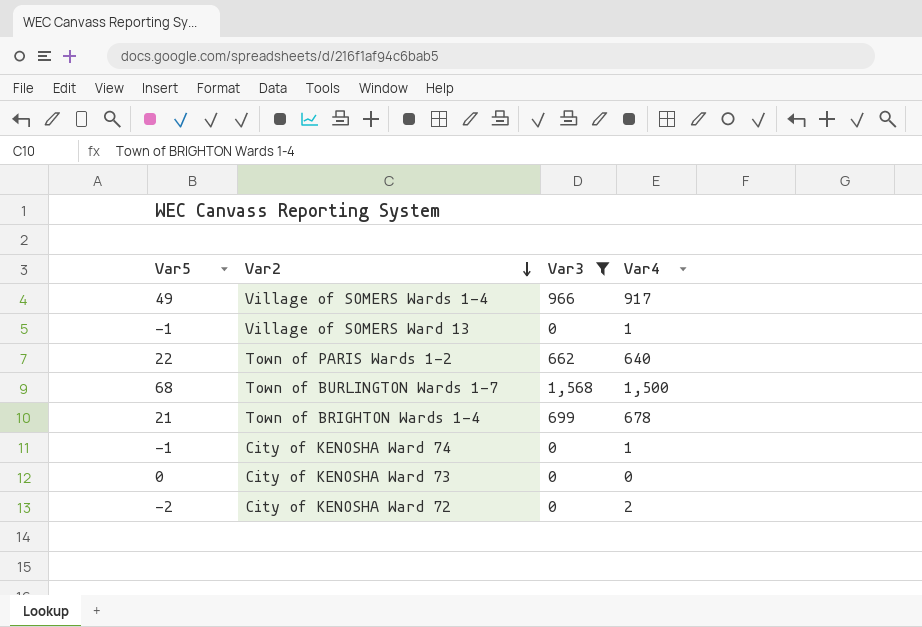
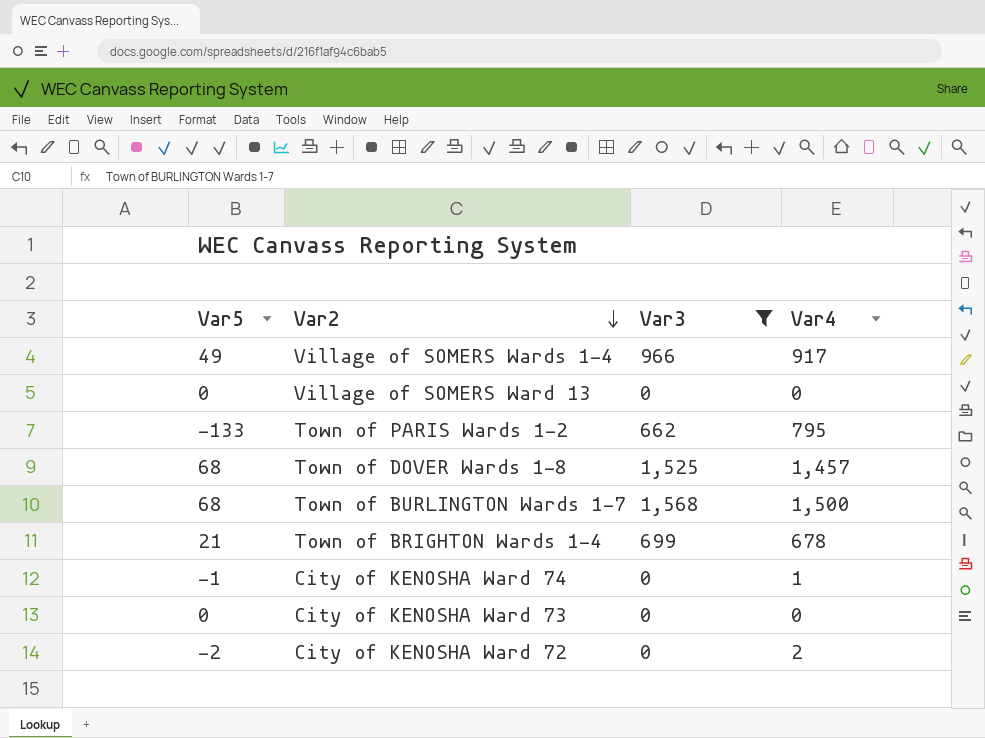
Village of SOMERS Ward 13 | Var5: -1 -> 0
Village of SOMERS Ward 13 | Var4: 1 -> 0
Town of PARIS Wards 1-2 | Var5: 22 -> -133
Town of PARIS Wards 1-2 | Var4: 640 -> 795
row Town of DOVER Wards 1-8: none -> 68 | 1,525 | 1,457

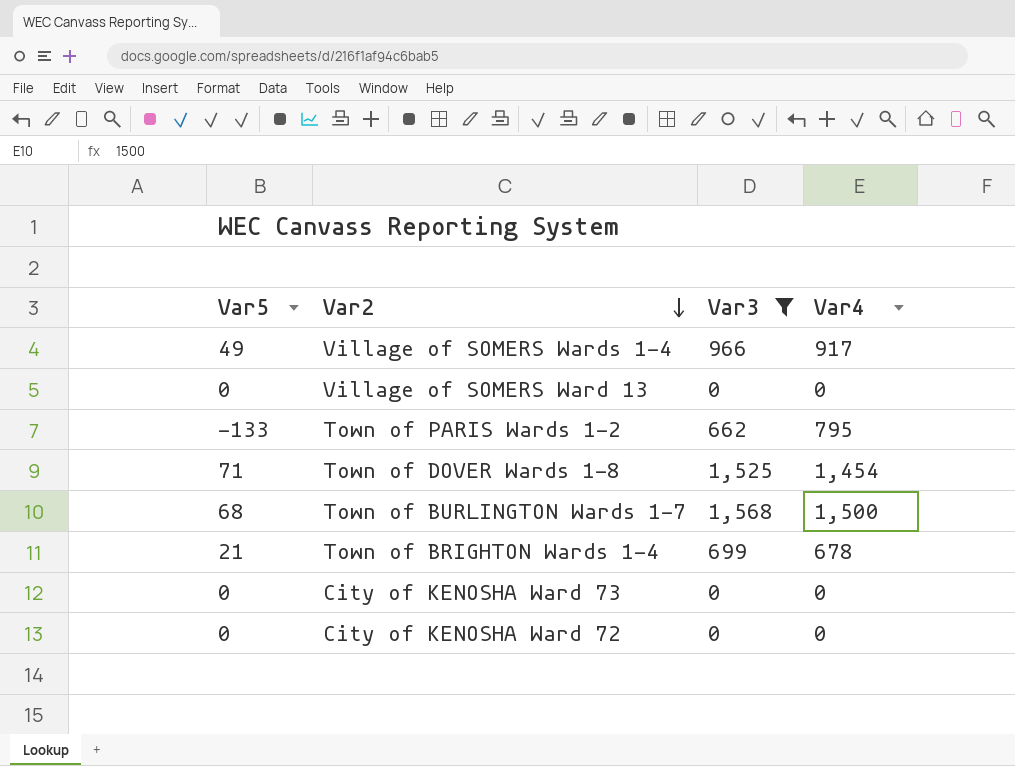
row City of KENOSHA Ward 74: -1 | 0 | 1 -> none
Town of DOVER Wards 1-8 | Var5: 68 -> 71
Town of DOVER Wards 1-8 | Var4: 1,457 -> 1,454
City of KENOSHA Ward 72 | Var5: -2 -> 0
City of KENOSHA Ward 72 | Var4: 2 -> 0

